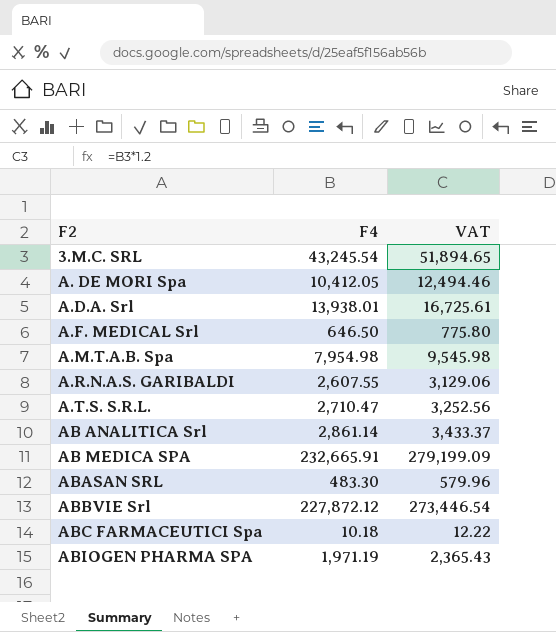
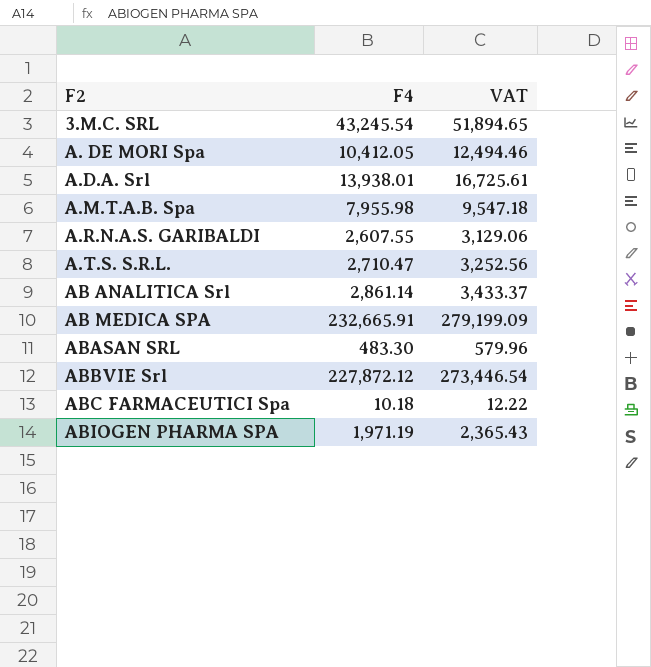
row A.F. MEDICAL Srl: 646.50 | 775.80 -> none
A.M.T.A.B. Spa | F4: 7,954.98 -> 7,955.98
A.M.T.A.B. Spa | VAT: 9,545.98 -> 9,547.18

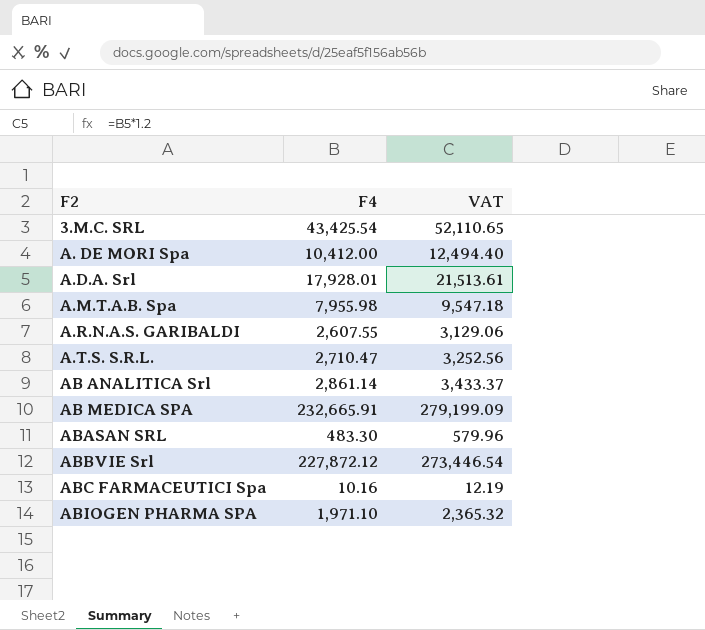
3.M.C. SRL | F4: 43,245.54 -> 43,425.54
3.M.C. SRL | VAT: 51,894.65 -> 52,110.65
A. DE MORI Spa | F4: 10,412.05 -> 10,412.00
A. DE MORI Spa | VAT: 12,494.46 -> 12,494.40
A.D.A. Srl | F4: 13,938.01 -> 17,928.01
A.D.A. Srl | VAT: 16,725.61 -> 21,513.61
ABC FARMACEUTICI Spa | F4: 10.18 -> 10.16
ABC FARMACEUTICI Spa | VAT: 12.22 -> 12.19
ABIOGEN PHARMA SPA | F4: 1,971.19 -> 1,971.10
ABIOGEN PHARMA SPA | VAT: 2,365.43 -> 2,365.32

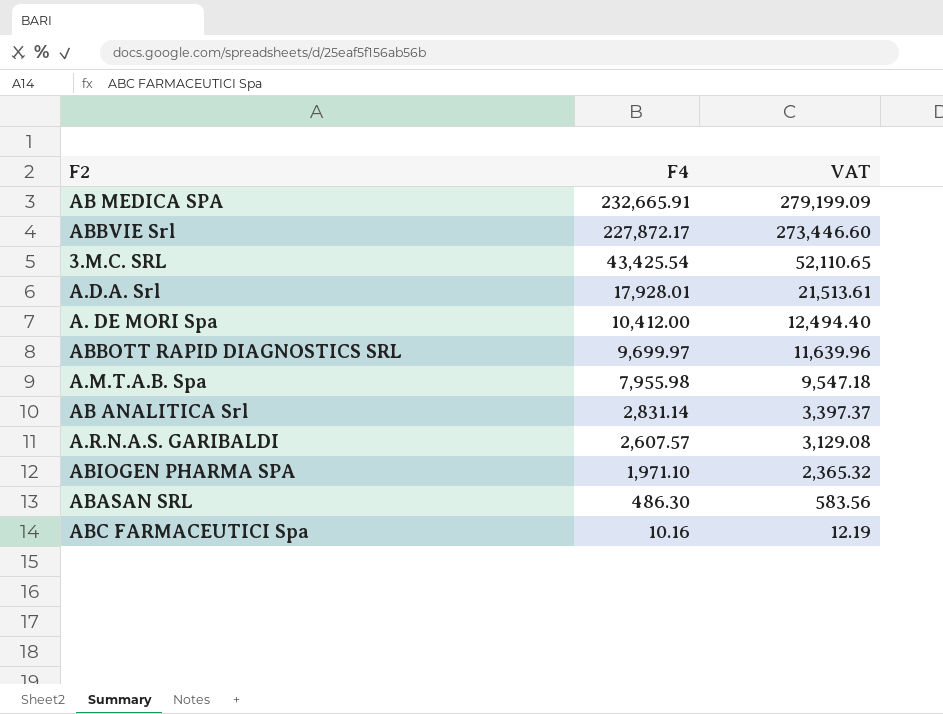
row order: F2 ascending -> F4 descending
row A.T.S. S.R.L.: 2,710.47 | 3,252.56 -> none
ABBVIE Srl | F4: 227,872.12 -> 227,872.17
ABBVIE Srl | VAT: 273,446.54 -> 273,446.60
row ABBOTT RAPID DIAGNOSTICS SRL: none -> 9,699.97 | 11,639.96
AB ANALITICA Srl | F4: 2,861.14 -> 2,831.14
AB ANALITICA Srl | VAT: 3,433.37 -> 3,397.37
A.R.N.A.S. GARIBALDI | F4: 2,607.55 -> 2,607.57
A.R.N.A.S. GARIBALDI | VAT: 3,129.06 -> 3,129.08
ABASAN SRL | F4: 483.30 -> 486.30
ABASAN SRL | VAT: 579.96 -> 583.56

